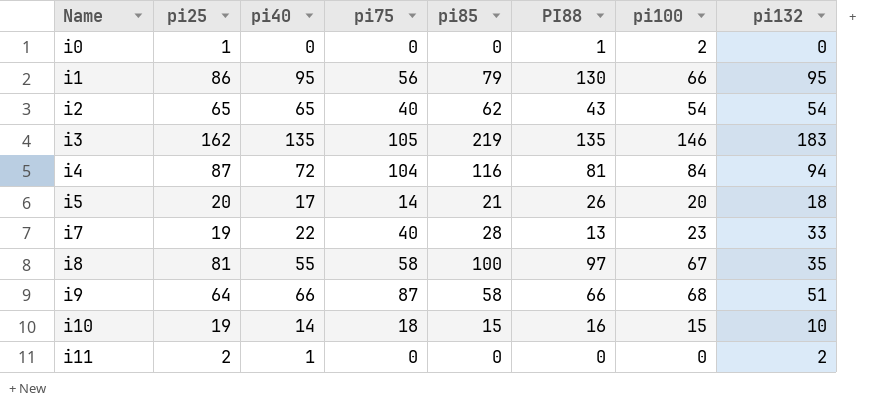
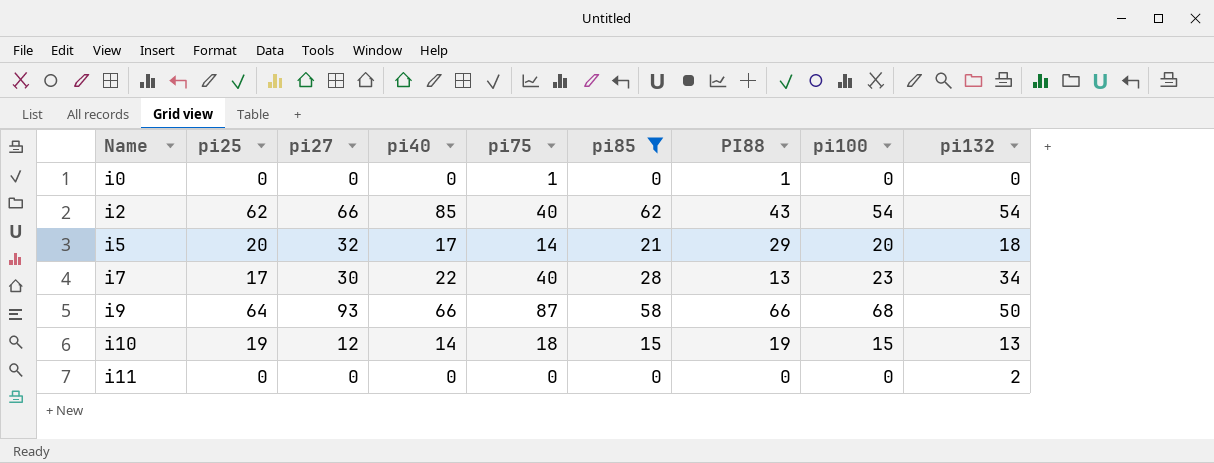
filter: none -> pi85 <= 62
column pi27 | position: none -> 3
i0 | pi25: 1 -> 0
i0 | pi75: 0 -> 1
i0 | pi100: 2 -> 0
i2 | pi25: 65 -> 62
i2 | pi40: 65 -> 85
i5 | PI88: 26 -> 29
i7 | pi25: 19 -> 17
i7 | pi132: 33 -> 34
i9 | pi132: 51 -> 50
i10 | PI88: 16 -> 19
i10 | pi132: 10 -> 13
i11 | pi25: 2 -> 0
i11 | pi40: 1 -> 0

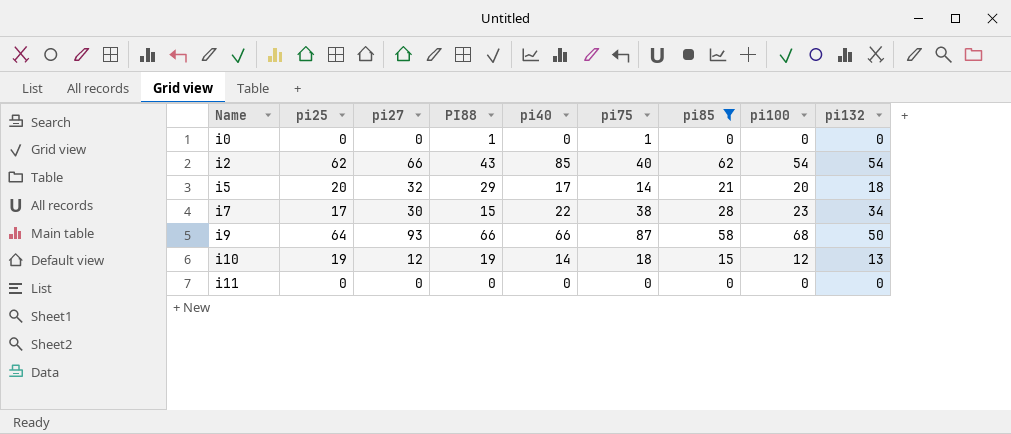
column PI88 | position: 7 -> 4
i7 | PI88: 13 -> 15
i7 | pi75: 40 -> 38
i10 | pi100: 15 -> 12
i11 | pi132: 2 -> 0

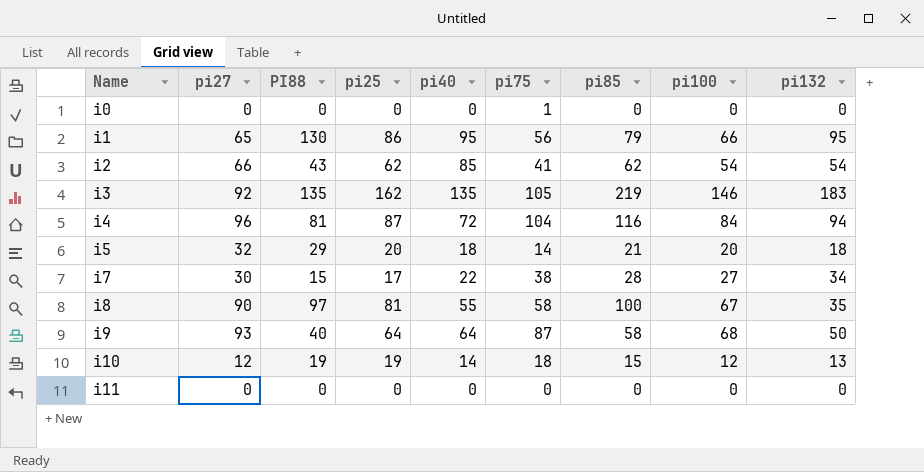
filter: pi85 <= 62 -> none
column pi25 | position: 2 -> 4
i0 | PI88: 1 -> 0
i2 | pi75: 40 -> 41
i5 | pi40: 17 -> 18
i7 | pi100: 23 -> 27
i9 | PI88: 66 -> 40
i9 | pi40: 66 -> 64

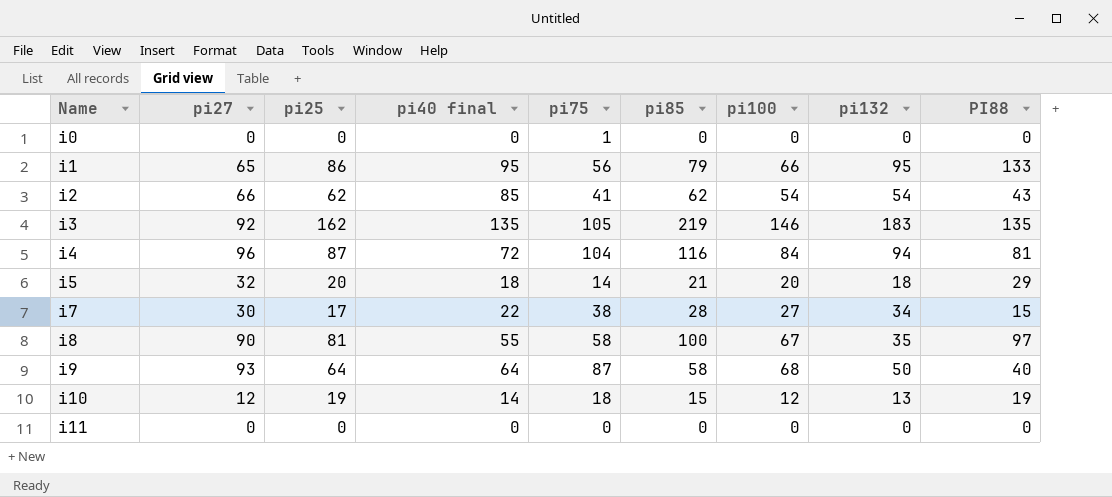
column name: pi40 -> pi40 final
column PI88 | position: 3 -> 9
i1 | PI88: 130 -> 133

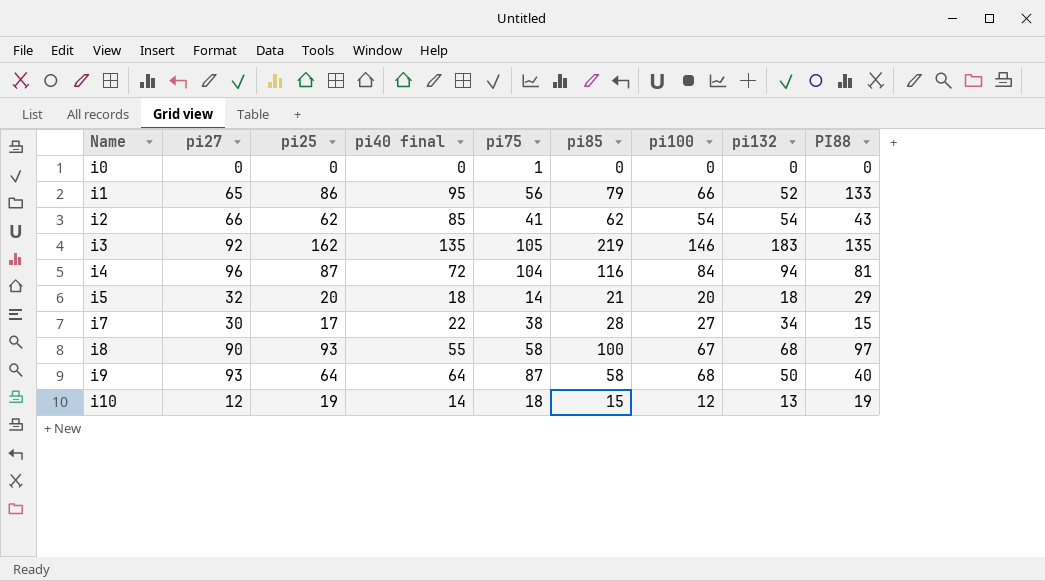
row i11: 0 | 0 | 0 | 0 | 0 | 0 | 0 | 0 -> none
i1 | pi132: 95 -> 52
i8 | pi25: 81 -> 93
i8 | pi132: 35 -> 68

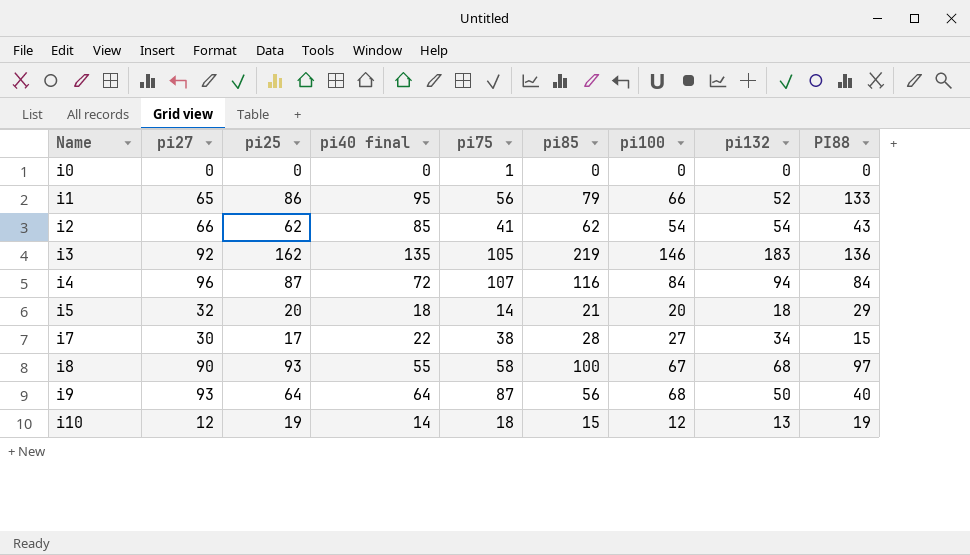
i3 | PI88: 135 -> 136
i4 | pi75: 104 -> 107
i4 | PI88: 81 -> 84
i9 | pi85: 58 -> 56

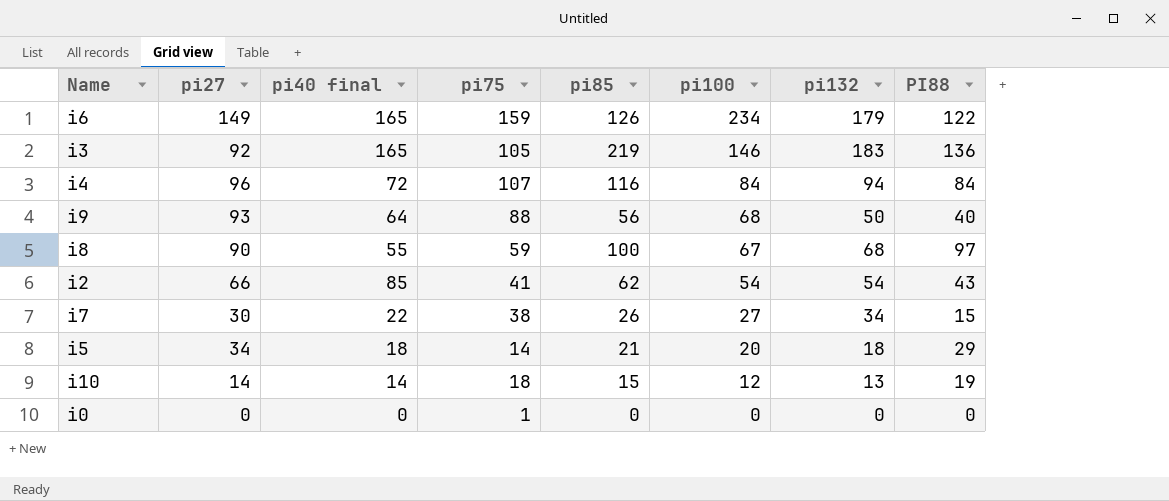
row order: Name ascending -> pi100 descending
column pi25 | position: 3 -> none
row i1: 65 | 86 | 95 | 56 | 79 | 66 | 52 | 133 -> none
row i6: none -> 149 | 165 | 159 | 126 | 234 | 179 | 122
i3 | pi40 final: 135 -> 165
i9 | pi75: 87 -> 88
i8 | pi75: 58 -> 59
i7 | pi85: 28 -> 26
i5 | pi27: 32 -> 34
i10 | pi27: 12 -> 14

